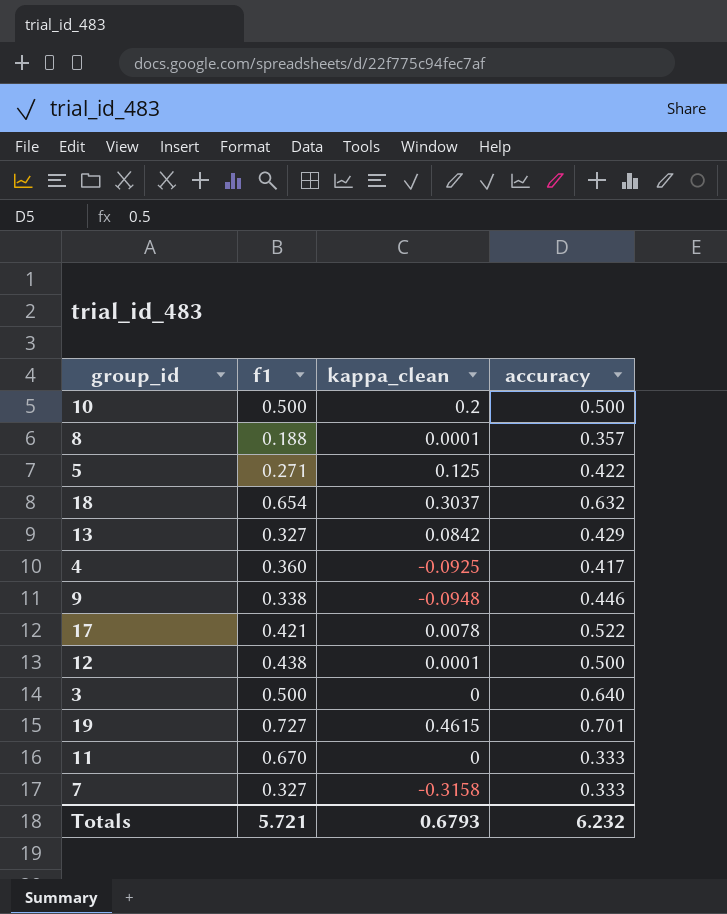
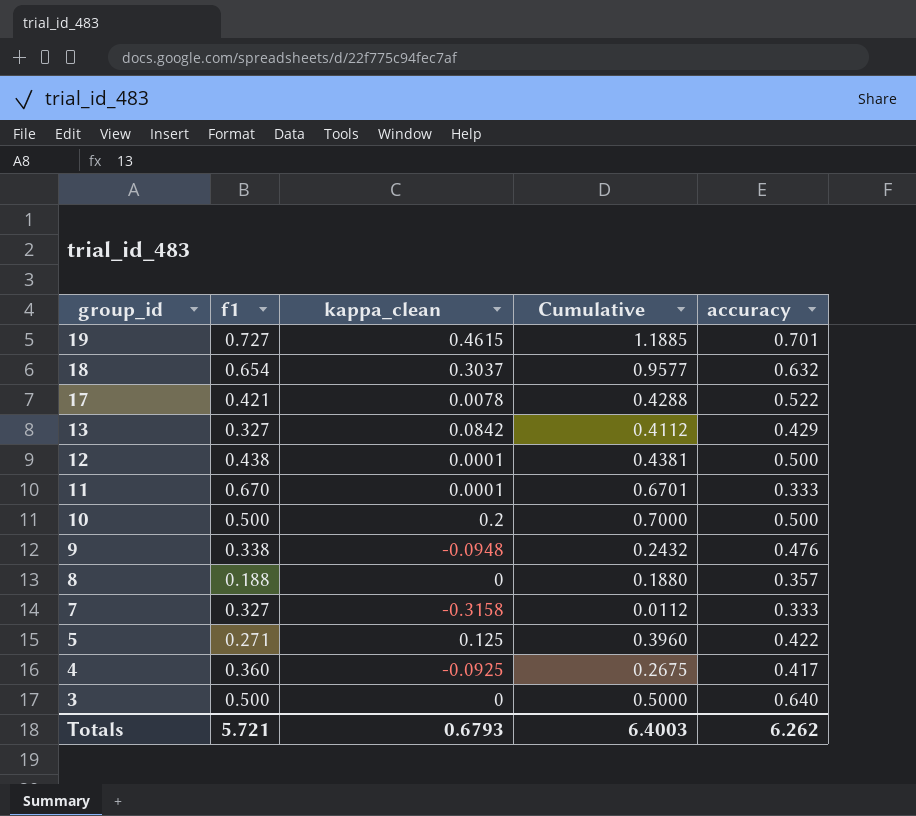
row order: none -> group_id descending
column Cumulative | formula: none -> [f1] + [kappa_clean]
11 | kappa_clean: 0 -> 0.0001
9 | accuracy: 0.446 -> 0.476
8 | kappa_clean: 0.0001 -> 0
Totals | accuracy: 6.232 -> 6.262

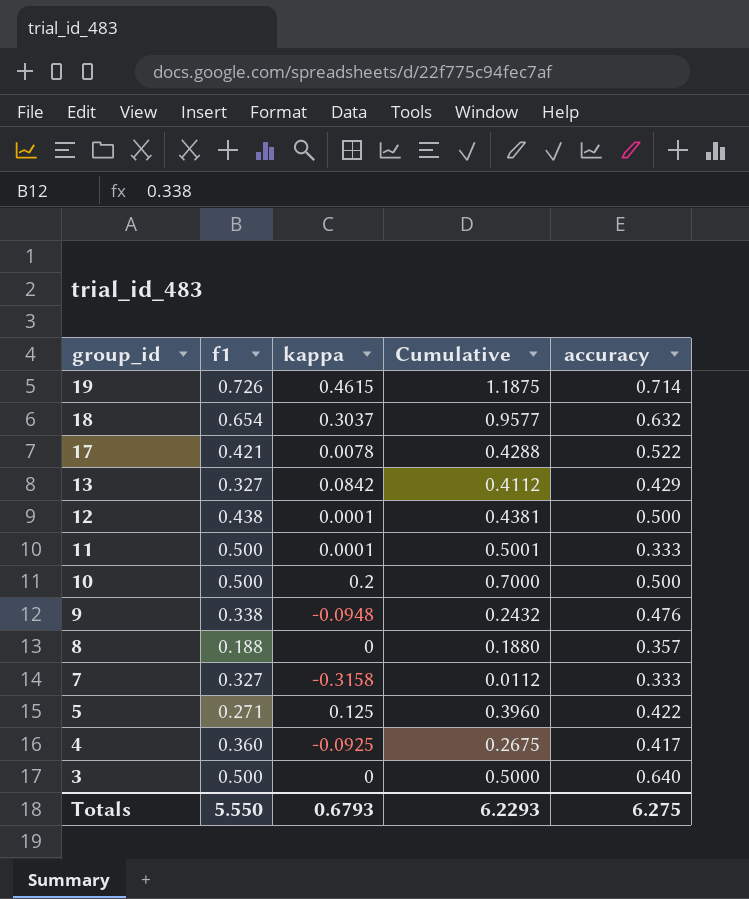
column name: kappa_clean -> kappa
19 | f1: 0.727 -> 0.726
19 | Cumulative: 1.1885 -> 1.1875
19 | accuracy: 0.701 -> 0.714
11 | f1: 0.670 -> 0.500
11 | Cumulative: 0.6701 -> 0.5001
Totals | f1: 5.721 -> 5.550
Totals | Cumulative: 6.4003 -> 6.2293
Totals | accuracy: 6.262 -> 6.275

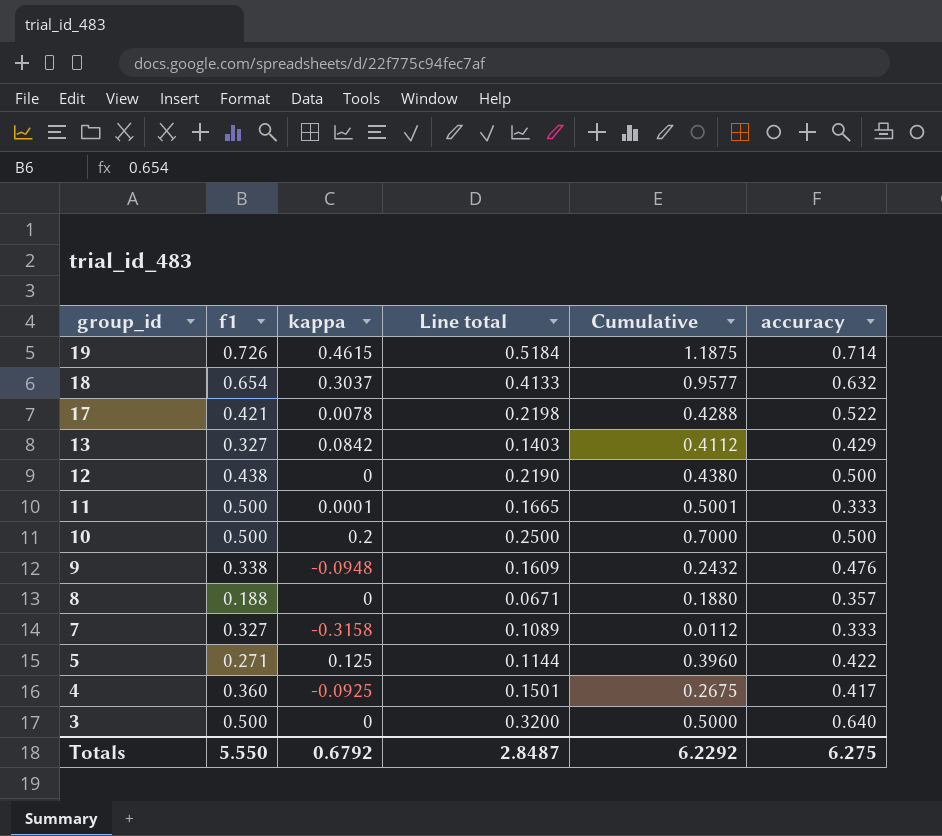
column Line total | formula: none -> [f1] * [accuracy]
12 | kappa: 0.0001 -> 0
12 | Cumulative: 0.4381 -> 0.4380
Totals | kappa: 0.6793 -> 0.6792
Totals | Cumulative: 6.2293 -> 6.2292

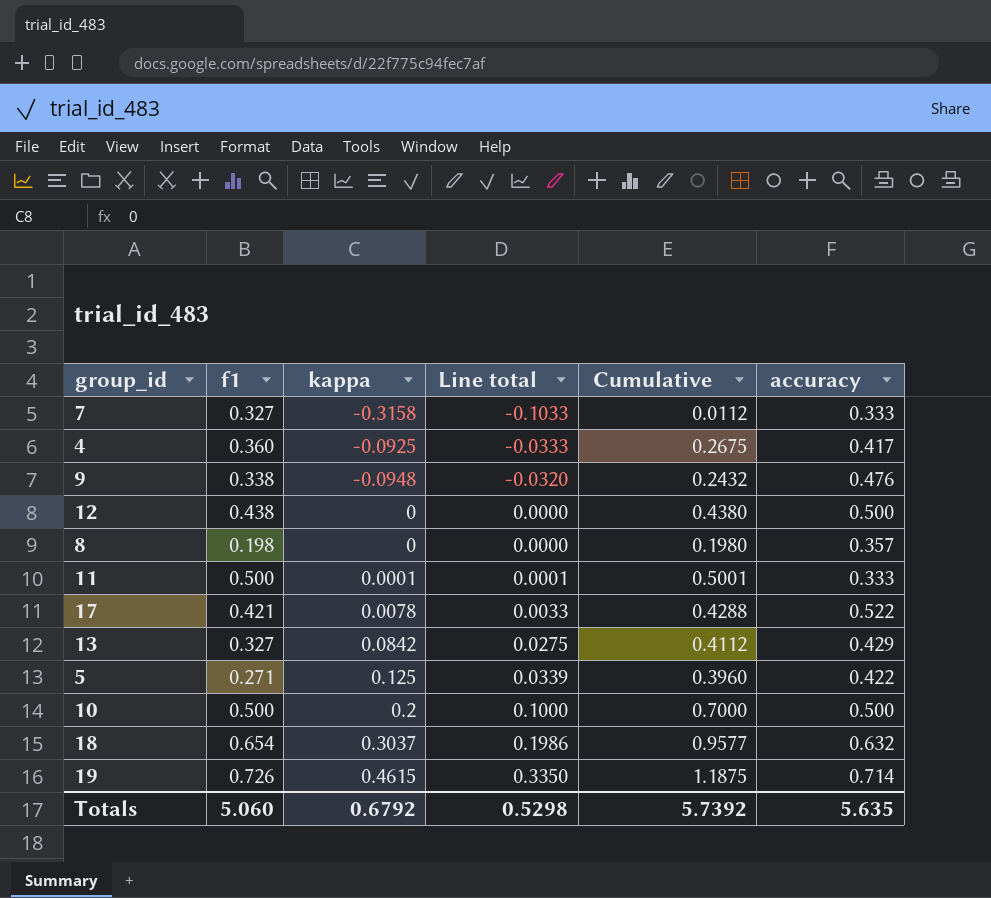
row order: group_id descending -> Line total ascending
column Line total | formula: [f1] * [accuracy] -> [f1] * [kappa]
row 3: 0.500 | 0 | 0.3200 | 0.5000 | 0.640 -> none
8 | f1: 0.188 -> 0.198
8 | Cumulative: 0.1880 -> 0.1980
Totals | f1: 5.550 -> 5.060
Totals | Line total: 2.8487 -> 0.5298
Totals | Cumulative: 6.2292 -> 5.7392
Totals | accuracy: 6.275 -> 5.635

